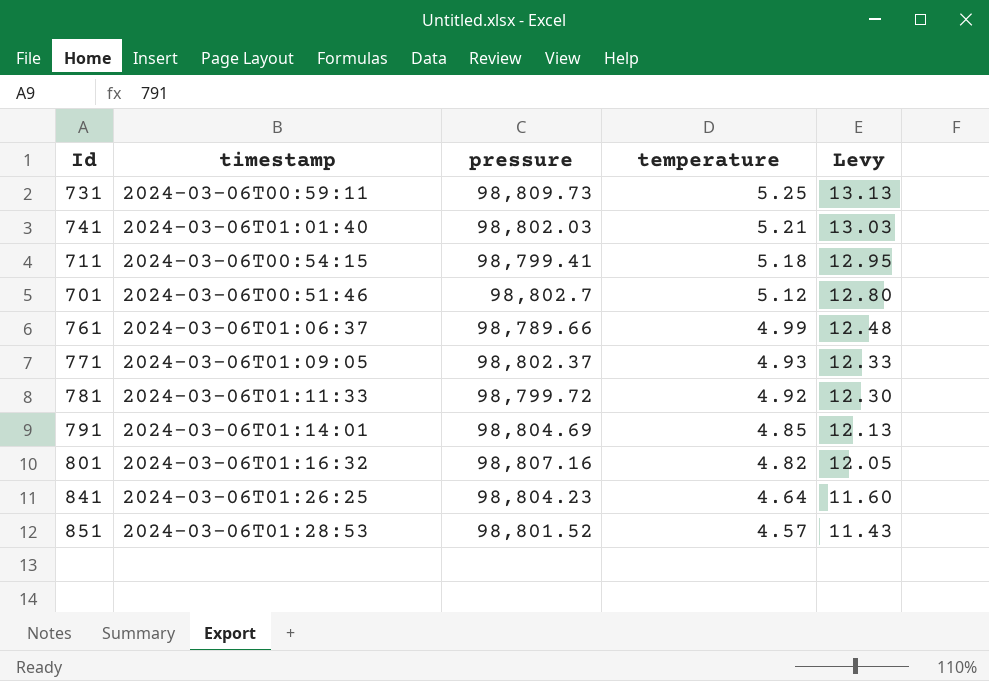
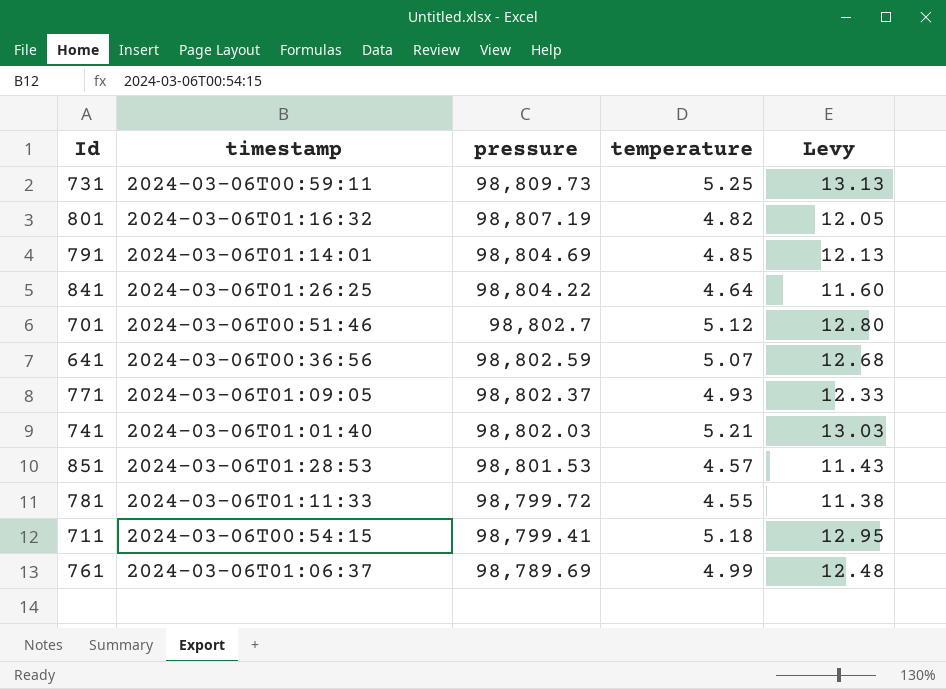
row order: temperature descending -> pressure descending
801 | pressure: 98,807.16 -> 98,807.19
841 | pressure: 98,804.23 -> 98,804.22
row 641: none -> 2024-03-06T00:36:56 | 98,802.59 | 5.07 | 12.68
851 | pressure: 98,801.52 -> 98,801.53
781 | temperature: 4.92 -> 4.55
781 | Levy: 12.30 -> 11.38
761 | pressure: 98,789.66 -> 98,789.69

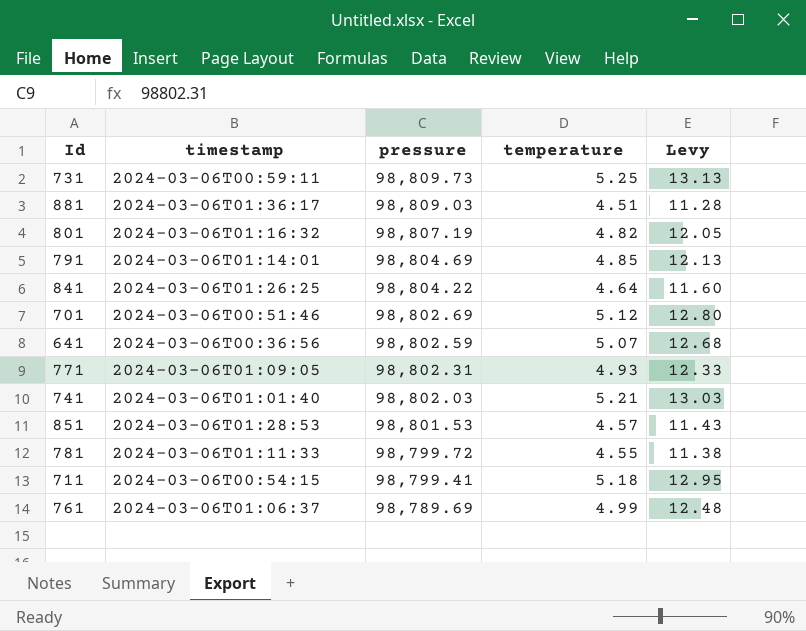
row 881: none -> 2024-03-06T01:36:17 | 98,809.03 | 4.51 | 11.28
701 | pressure: 98,802.7 -> 98,802.69
771 | pressure: 98,802.37 -> 98,802.31

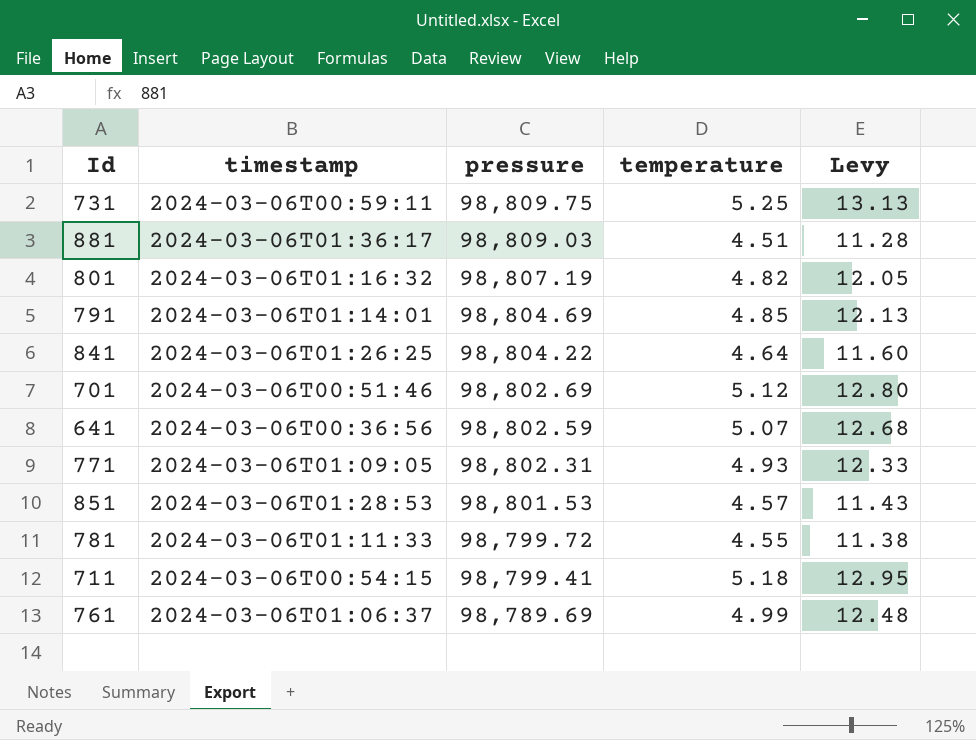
row 741: 2024-03-06T01:01:40 | 98,802.03 | 5.21 | 13.03 -> none
731 | pressure: 98,809.73 -> 98,809.75

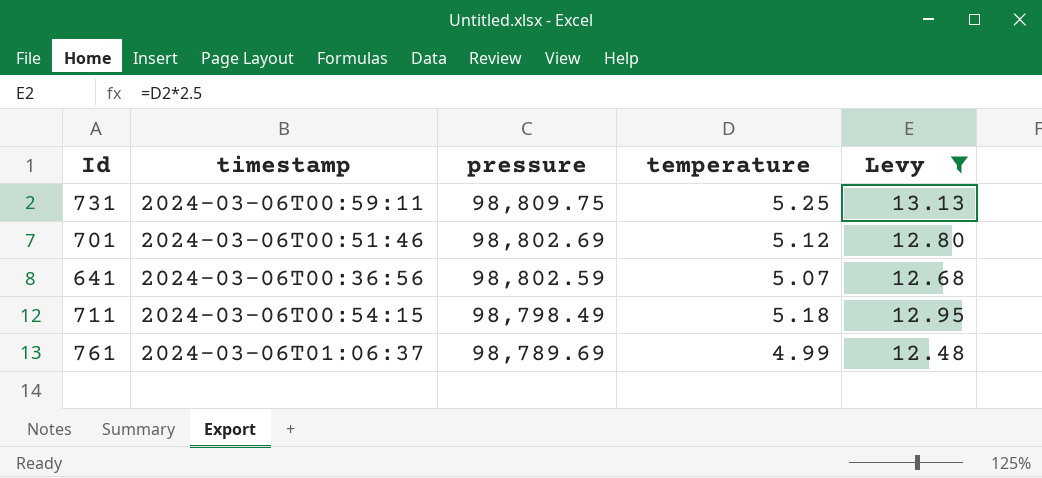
filter: none -> Levy >= 12.48
711 | pressure: 98,799.41 -> 98,798.49

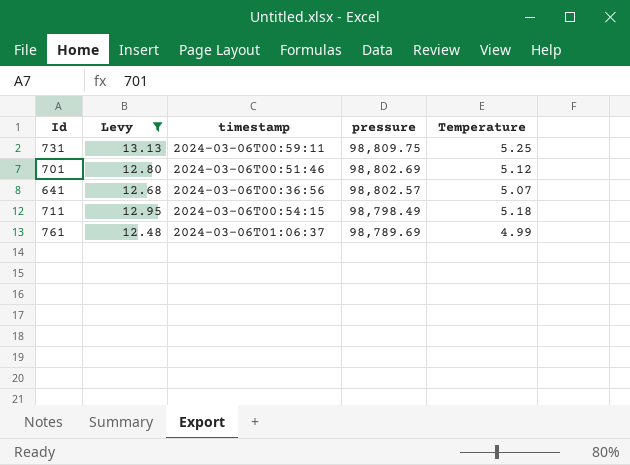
column Levy | position: 5 -> 2
column name: temperature -> Temperature
641 | pressure: 98,802.59 -> 98,802.57

